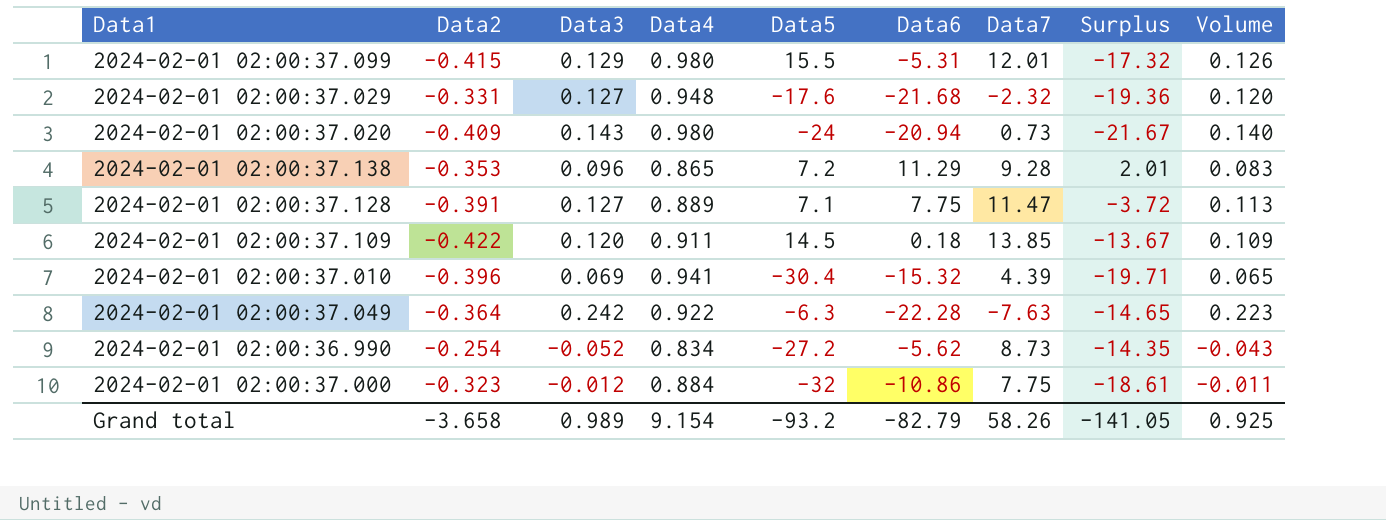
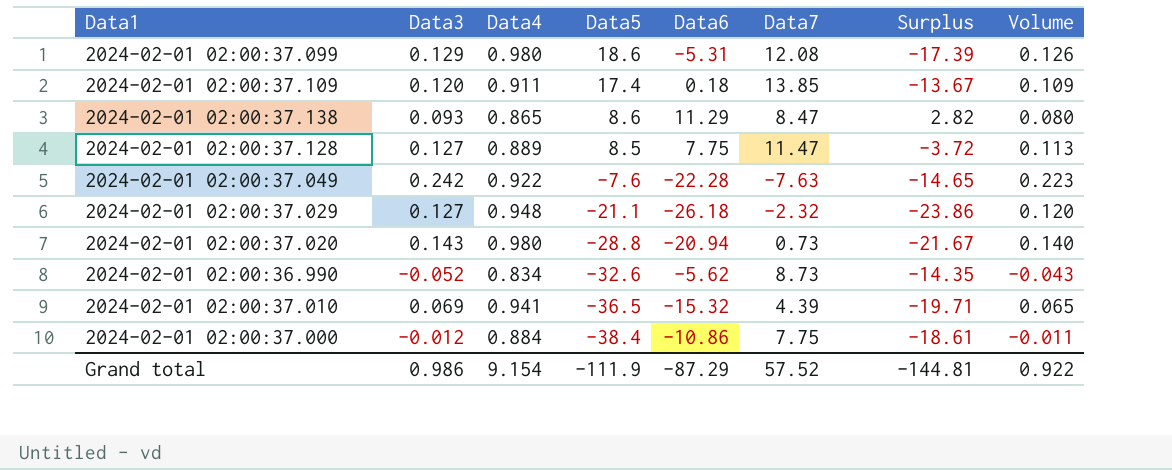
row order: none -> Data5 descending
column Data2 | position: 2 -> none
2024-02-01 02:00:37.099 | Data5: 15.5 -> 18.6
2024-02-01 02:00:37.099 | Data7: 12.01 -> 12.08
2024-02-01 02:00:37.099 | Surplus: -17.32 -> -17.39
2024-02-01 02:00:37.109 | Data5: 14.5 -> 17.4
2024-02-01 02:00:37.138 | Data3: 0.096 -> 0.093
2024-02-01 02:00:37.138 | Data5: 7.2 -> 8.6
2024-02-01 02:00:37.138 | Data7: 9.28 -> 8.47
2024-02-01 02:00:37.138 | Surplus: 2.01 -> 2.82
2024-02-01 02:00:37.138 | Volume: 0.083 -> 0.080
2024-02-01 02:00:37.128 | Data5: 7.1 -> 8.5
2024-02-01 02:00:37.049 | Data5: -6.3 -> -7.6
2024-02-01 02:00:37.029 | Data5: -17.6 -> -21.1
2024-02-01 02:00:37.029 | Data6: -21.68 -> -26.18
2024-02-01 02:00:37.029 | Surplus: -19.36 -> -23.86
2024-02-01 02:00:37.020 | Data5: -24 -> -28.8
2024-02-01 02:00:36.990 | Data5: -27.2 -> -32.6
2024-02-01 02:00:37.010 | Data5: -30.4 -> -36.5
2024-02-01 02:00:37.000 | Data5: -32 -> -38.4
Grand total | Data3: 0.989 -> 0.986
Grand total | Data5: -93.2 -> -111.9
Grand total | Data6: -82.79 -> -87.29
Grand total | Data7: 58.26 -> 57.52
Grand total | Surplus: -141.05 -> -144.81
Grand total | Volume: 0.925 -> 0.922

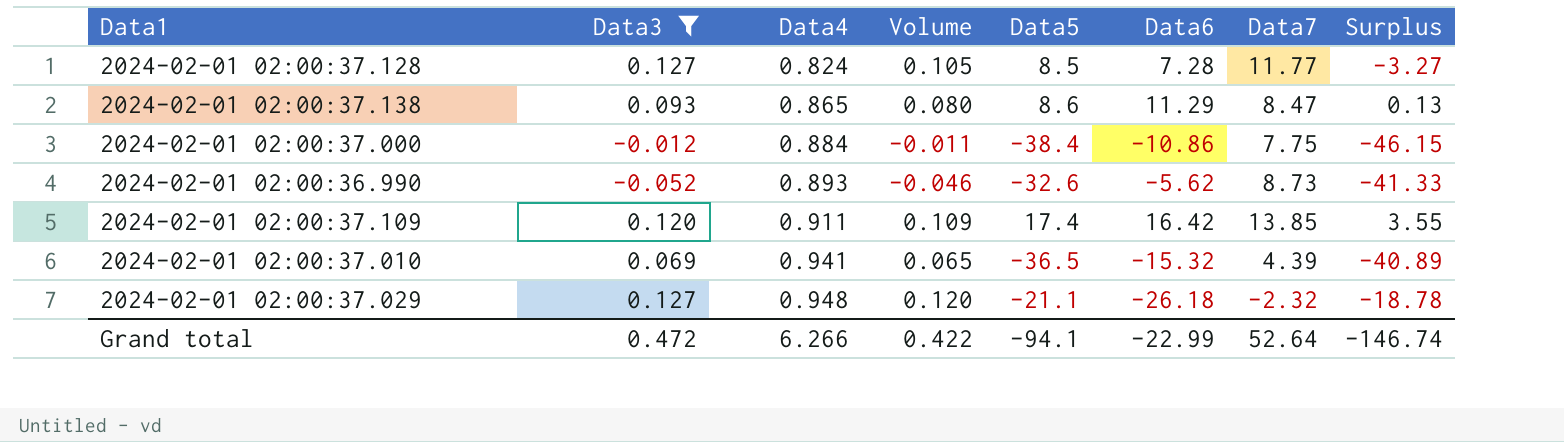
filter: none -> Data3 <= 0.127
row order: Data5 descending -> Data4 ascending
column Volume | position: 8 -> 4
column Surplus | formula: [Data6] - [Data7] -> [Data5] - [Data7]
2024-02-01 02:00:37.128 | Data4: 0.889 -> 0.824
2024-02-01 02:00:37.128 | Volume: 0.113 -> 0.105
2024-02-01 02:00:37.128 | Data6: 7.75 -> 7.28
2024-02-01 02:00:37.128 | Data7: 11.47 -> 11.77
2024-02-01 02:00:36.990 | Data4: 0.834 -> 0.893
2024-02-01 02:00:36.990 | Volume: -0.043 -> -0.046
2024-02-01 02:00:37.109 | Data6: 0.18 -> 16.42
Grand total | Data3: 0.986 -> 0.472
Grand total | Data4: 9.154 -> 6.266
Grand total | Volume: 0.922 -> 0.422
Grand total | Data5: -111.9 -> -94.1
Grand total | Data6: -87.29 -> -22.99
Grand total | Data7: 57.52 -> 52.64
Grand total | Surplus: -144.81 -> -146.74

